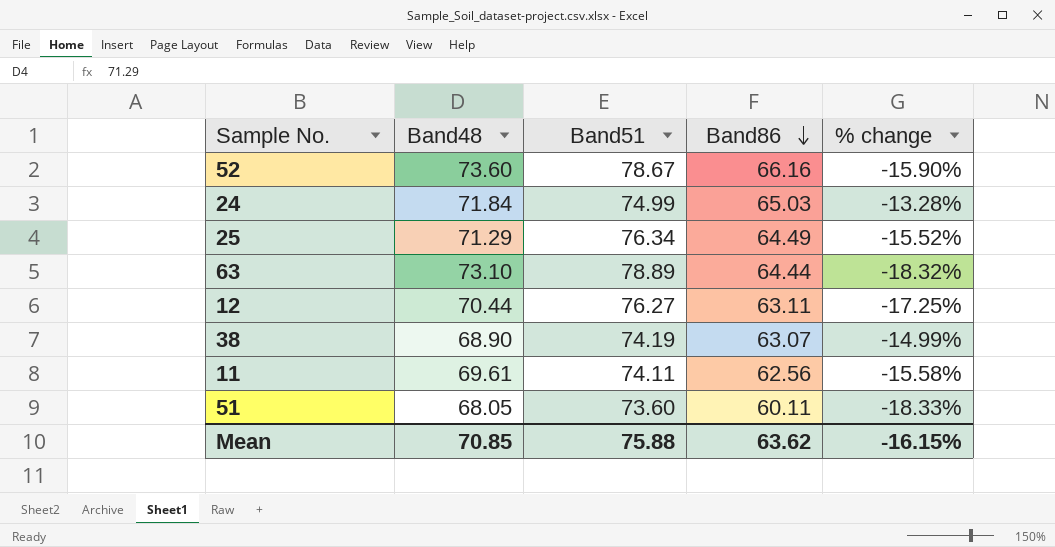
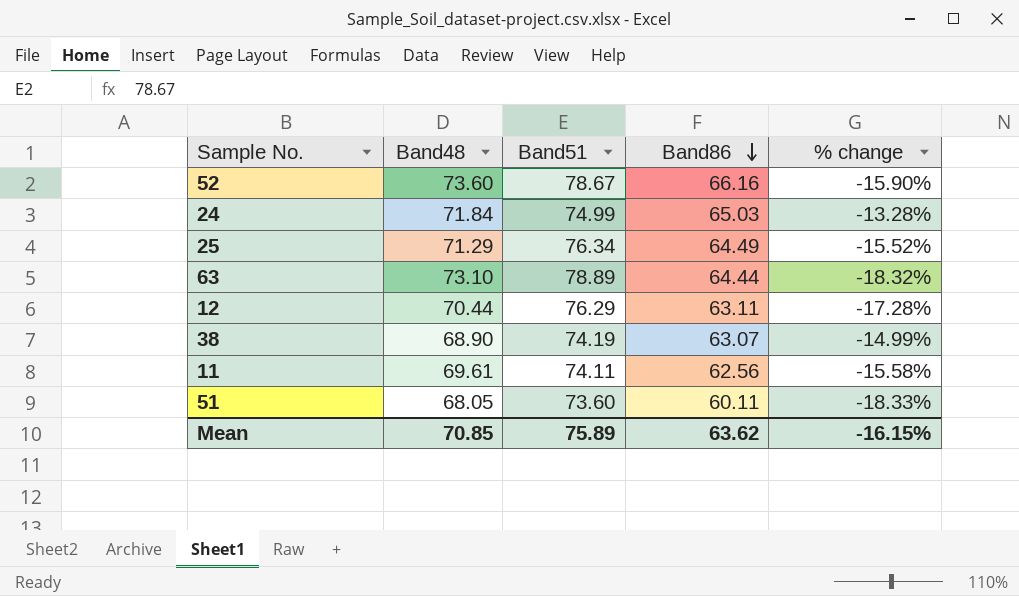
12 | Band51: 76.27 -> 76.29
12 | % change: -17.25% -> -17.28%
Mean | Band51: 75.88 -> 75.89

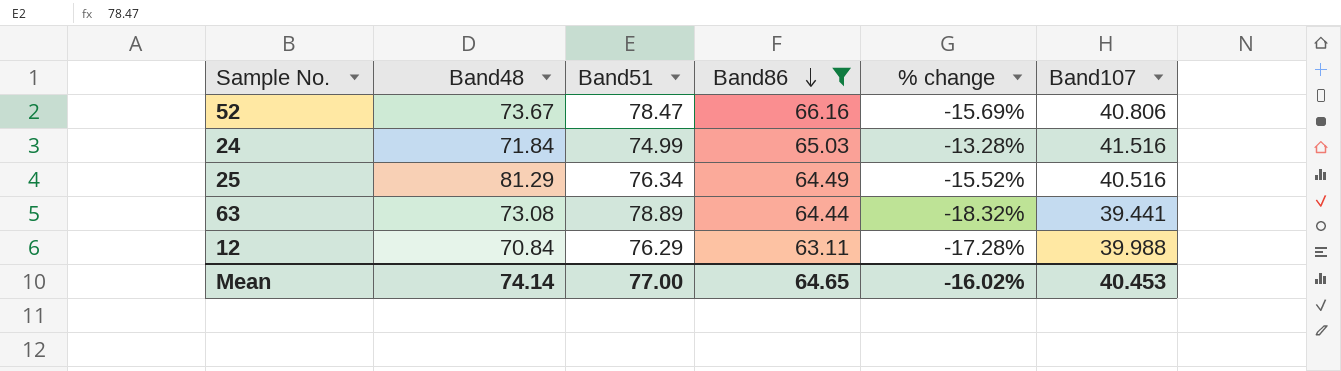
filter: none -> Band86 >= 63.11
column Band107 | position: none -> 6
52 | Band48: 73.60 -> 73.67
52 | Band51: 78.67 -> 78.47
52 | % change: -15.90% -> -15.69%
25 | Band48: 71.29 -> 81.29
63 | Band48: 73.10 -> 73.08
12 | Band48: 70.44 -> 70.84
Mean | Band48: 70.85 -> 74.14
Mean | Band51: 75.89 -> 77.00
Mean | Band86: 63.62 -> 64.65
Mean | % change: -16.15% -> -16.02%

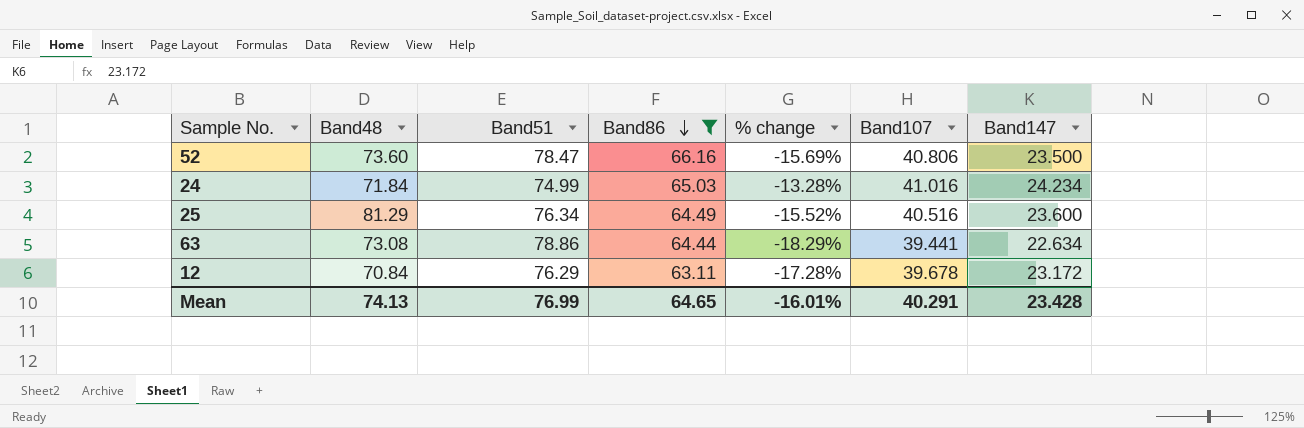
column Band147 | position: none -> 7
52 | Band48: 73.67 -> 73.60
24 | Band107: 41.516 -> 41.016
63 | Band51: 78.89 -> 78.86
63 | % change: -18.32% -> -18.29%
12 | Band107: 39.988 -> 39.678
Mean | Band48: 74.14 -> 74.13
Mean | Band51: 77.00 -> 76.99
Mean | % change: -16.02% -> -16.01%
Mean | Band107: 40.453 -> 40.291

